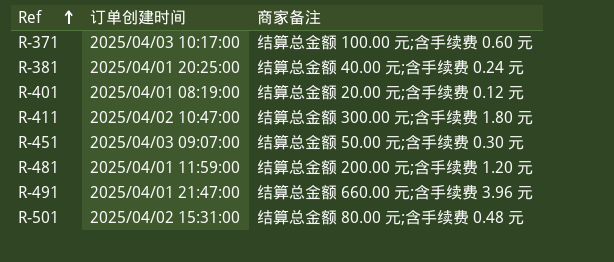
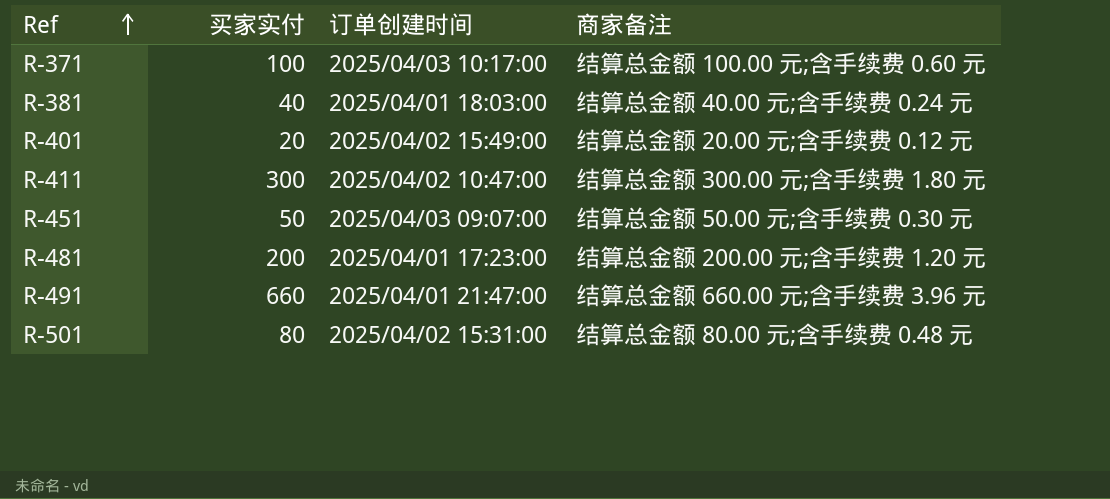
column 买家实付 | position: none -> 2
R-381 | 订单创建时间: 2025/04/01 20:25:00 -> 2025/04/01 18:03:00
R-401 | 订单创建时间: 2025/04/01 08:19:00 -> 2025/04/02 15:49:00
R-481 | 订单创建时间: 2025/04/01 11:59:00 -> 2025/04/01 17:23:00

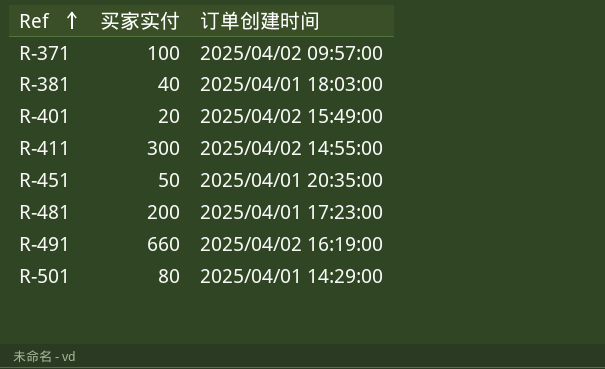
column 商家备注 | position: 4 -> none
R-371 | 订单创建时间: 2025/04/03 10:17:00 -> 2025/04/02 09:57:00
R-411 | 订单创建时间: 2025/04/02 10:47:00 -> 2025/04/02 14:55:00
R-451 | 订单创建时间: 2025/04/03 09:07:00 -> 2025/04/01 20:35:00
R-491 | 订单创建时间: 2025/04/01 21:47:00 -> 2025/04/02 16:19:00
R-501 | 订单创建时间: 2025/04/02 15:31:00 -> 2025/04/01 14:29:00

